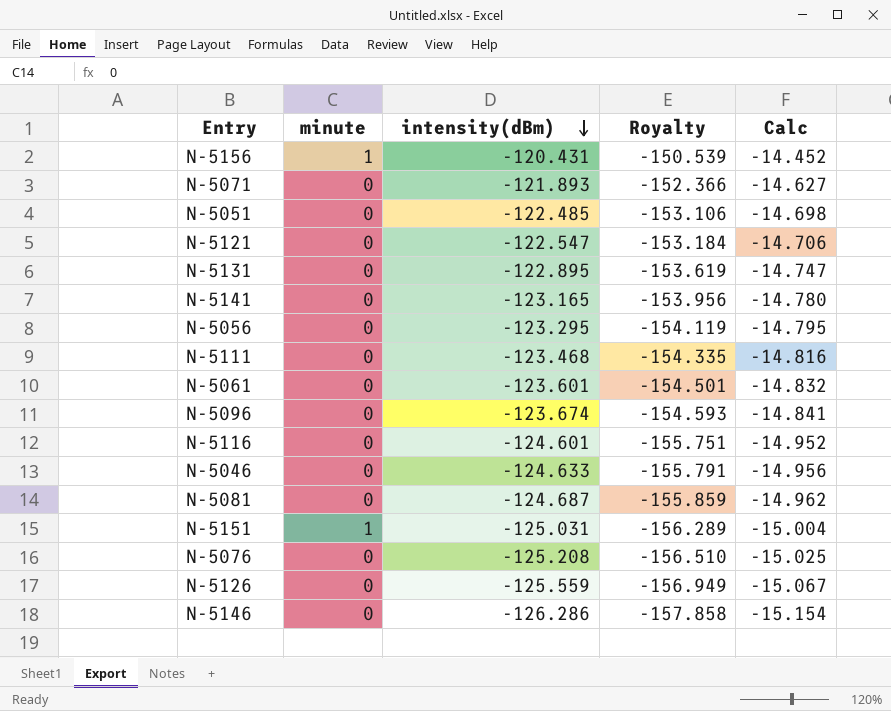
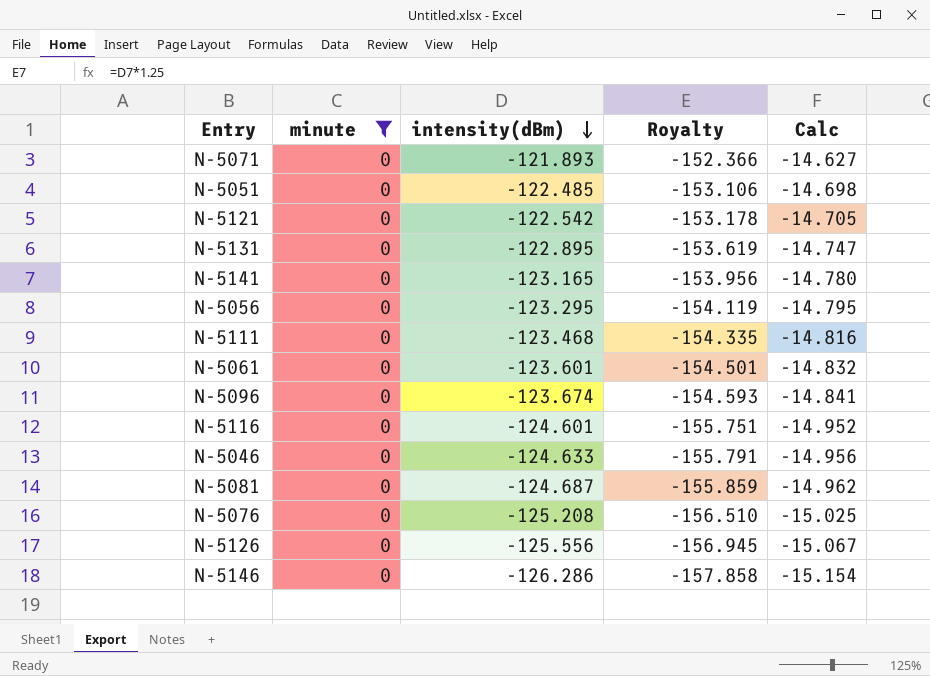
filter: none -> minute = 0
N-5121 | intensity(dBm): -122.547 -> -122.542
N-5121 | Royalty: -153.184 -> -153.178
N-5121 | Calc: -14.706 -> -14.705
N-5126 | intensity(dBm): -125.559 -> -125.556
N-5126 | Royalty: -156.949 -> -156.945

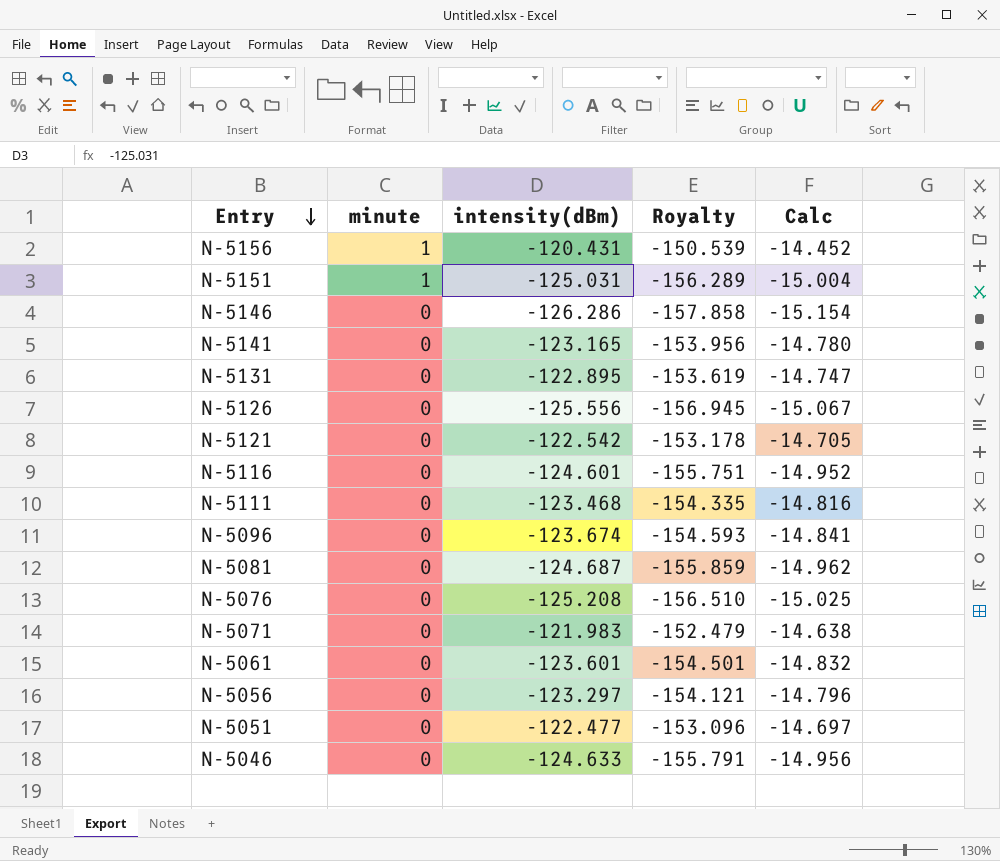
filter: minute = 0 -> none
row order: intensity(dBm) descending -> Entry descending
N-5071 | intensity(dBm): -121.893 -> -121.983
N-5071 | Royalty: -152.366 -> -152.479
N-5071 | Calc: -14.627 -> -14.638
N-5056 | intensity(dBm): -123.295 -> -123.297
N-5056 | Royalty: -154.119 -> -154.121
N-5056 | Calc: -14.795 -> -14.796
N-5051 | intensity(dBm): -122.485 -> -122.477
N-5051 | Royalty: -153.106 -> -153.096
N-5051 | Calc: -14.698 -> -14.697

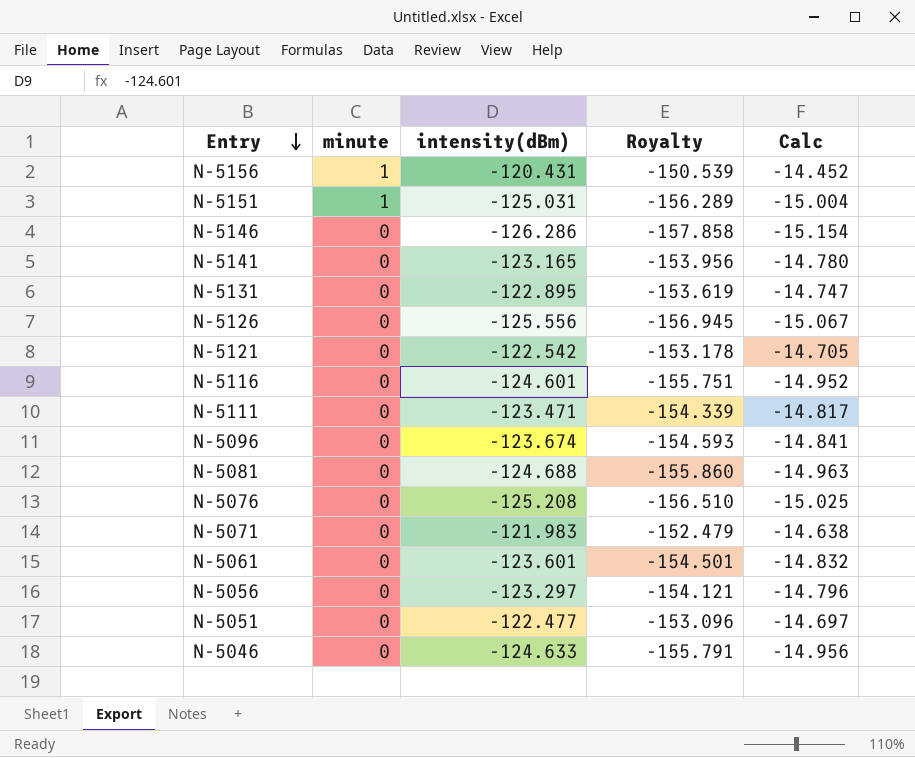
N-5111 | intensity(dBm): -123.468 -> -123.471
N-5111 | Royalty: -154.335 -> -154.339
N-5111 | Calc: -14.816 -> -14.817
N-5081 | intensity(dBm): -124.687 -> -124.688
N-5081 | Royalty: -155.859 -> -155.860
N-5081 | Calc: -14.962 -> -14.963

